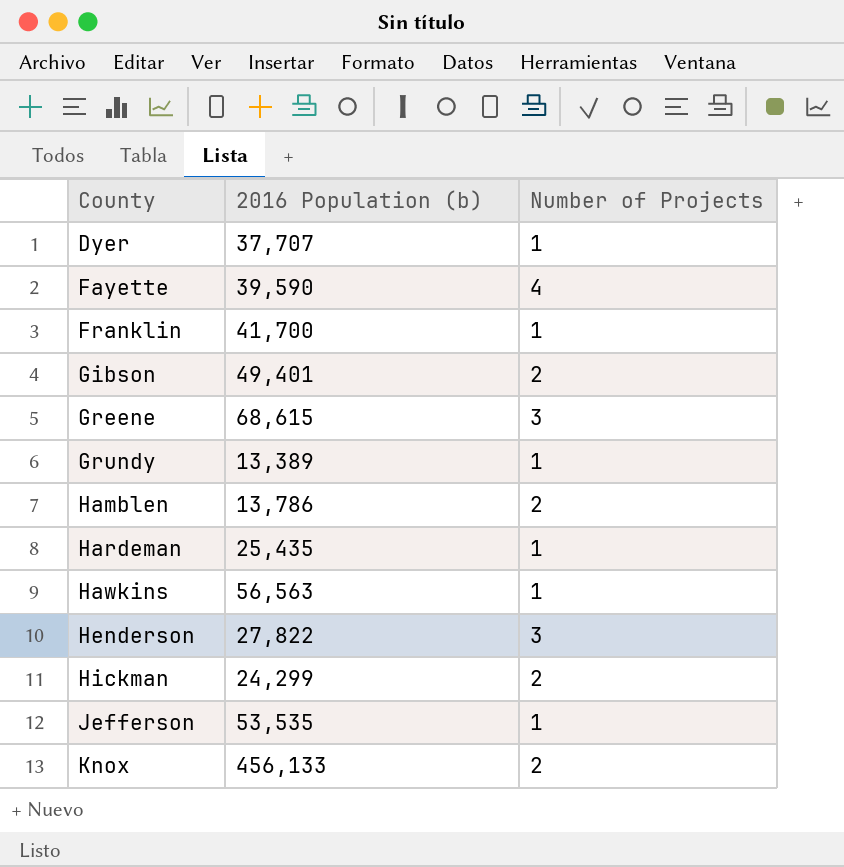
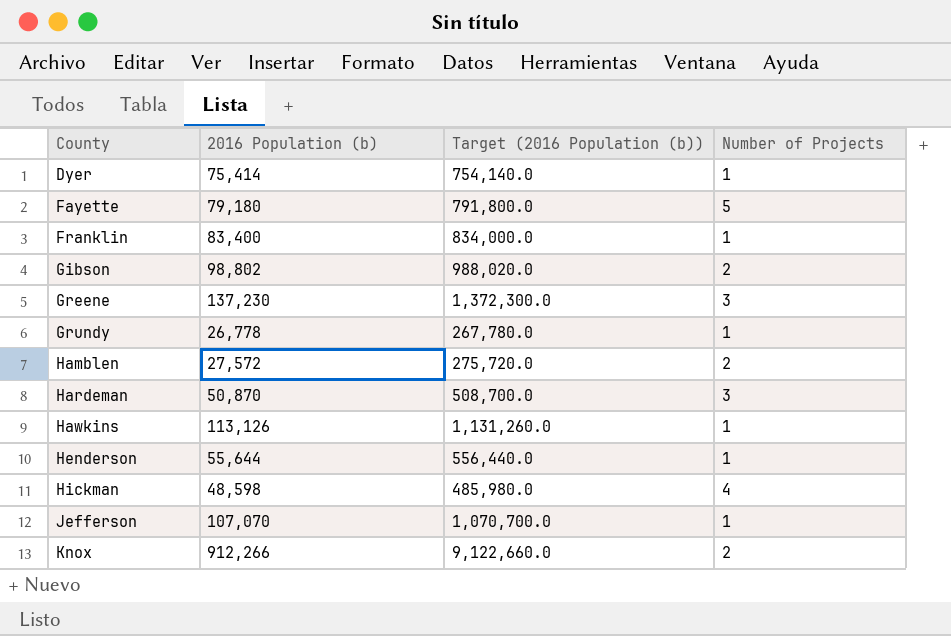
column Target (2016 Population (b)) | formula: none -> [2016 Population (b)] * 10
Dyer | 2016 Population (b): 37,707 -> 75,414
Fayette | 2016 Population (b): 39,590 -> 79,180
Fayette | Number of Projects: 4 -> 5
Franklin | 2016 Population (b): 41,700 -> 83,400
Gibson | 2016 Population (b): 49,401 -> 98,802
Greene | 2016 Population (b): 68,615 -> 137,230
Grundy | 2016 Population (b): 13,389 -> 26,778
Hamblen | 2016 Population (b): 13,786 -> 27,572
Hardeman | 2016 Population (b): 25,435 -> 50,870
Hardeman | Number of Projects: 1 -> 3
Hawkins | 2016 Population (b): 56,563 -> 113,126
Henderson | 2016 Population (b): 27,822 -> 55,644
Henderson | Number of Projects: 3 -> 1
Hickman | 2016 Population (b): 24,299 -> 48,598
Hickman | Number of Projects: 2 -> 4
Jefferson | 2016 Population (b): 53,535 -> 107,070
Knox | 2016 Population (b): 456,133 -> 912,266

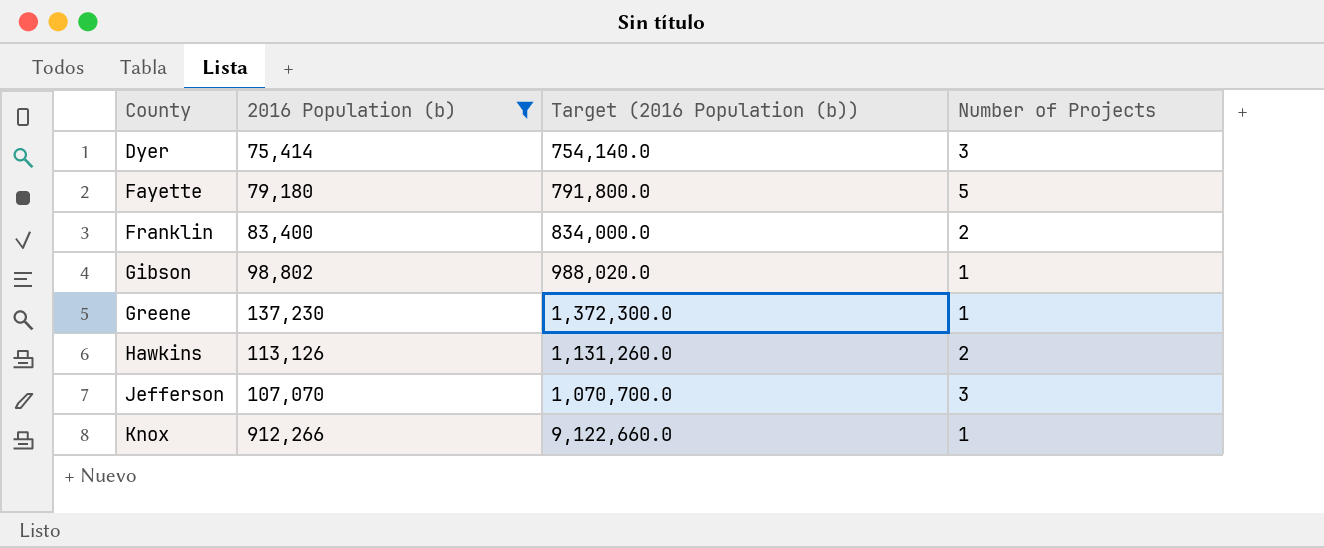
filter: none -> 2016 Population (b) >= 75,414
Dyer | Number of Projects: 1 -> 3
Franklin | Number of Projects: 1 -> 2
Gibson | Number of Projects: 2 -> 1
Greene | Number of Projects: 3 -> 1
Hawkins | Number of Projects: 1 -> 2
Jefferson | Number of Projects: 1 -> 3
Knox | Number of Projects: 2 -> 1

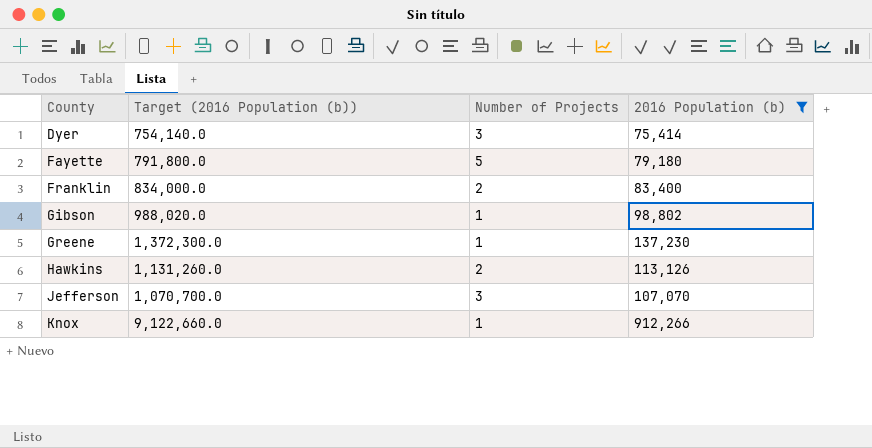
column 2016 Population (b) | position: 2 -> 4

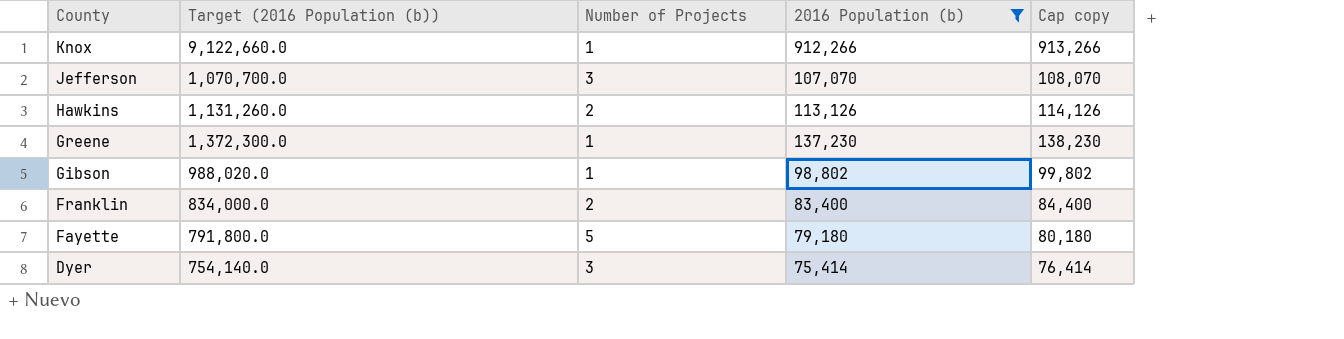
row order: County ascending -> County descending
column Cap copy | formula: none -> [2016 Population (b)] + 1000

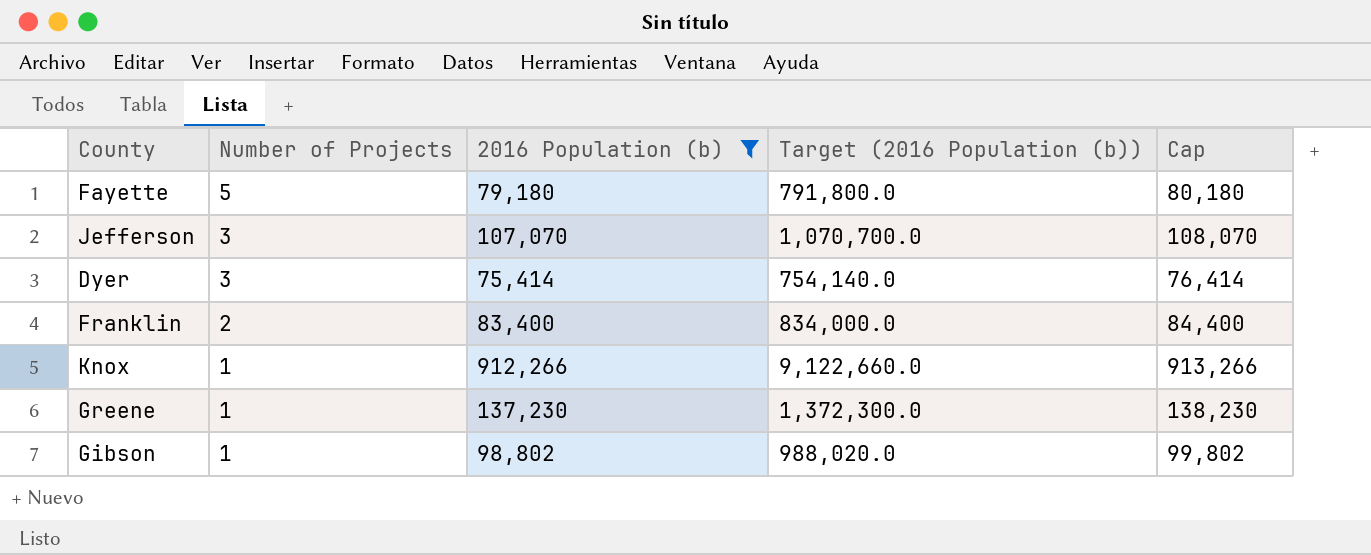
row order: County descending -> Number of Projects descending
column Target (2016 Population (b)) | position: 2 -> 4
column name: Cap copy -> Cap
row Hawkins: 1,131,260.0 | 2 | 113,126 | 114,126 -> none

